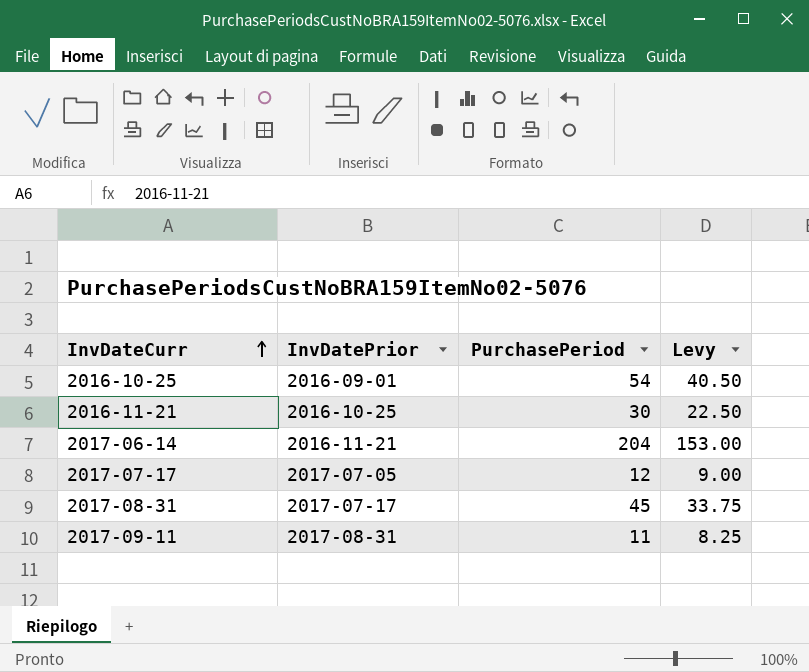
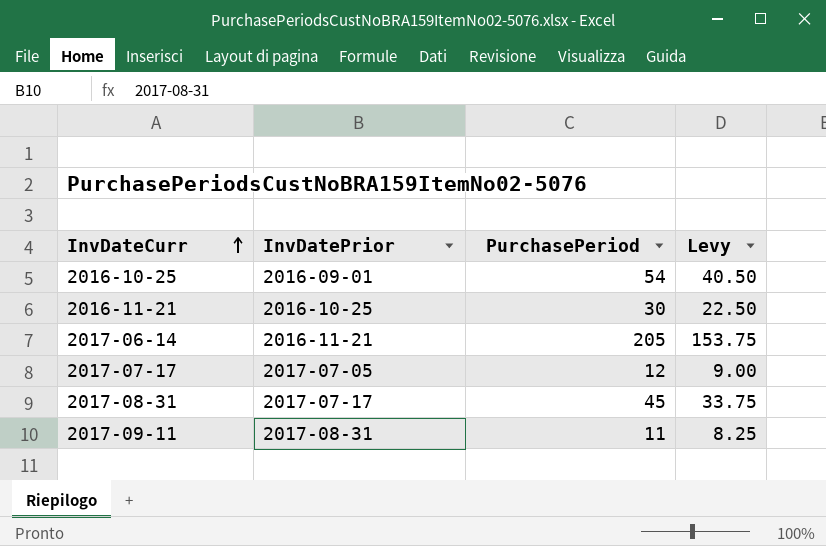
2017-06-14 | PurchasePeriod: 204 -> 205
2017-06-14 | Levy: 153.00 -> 153.75

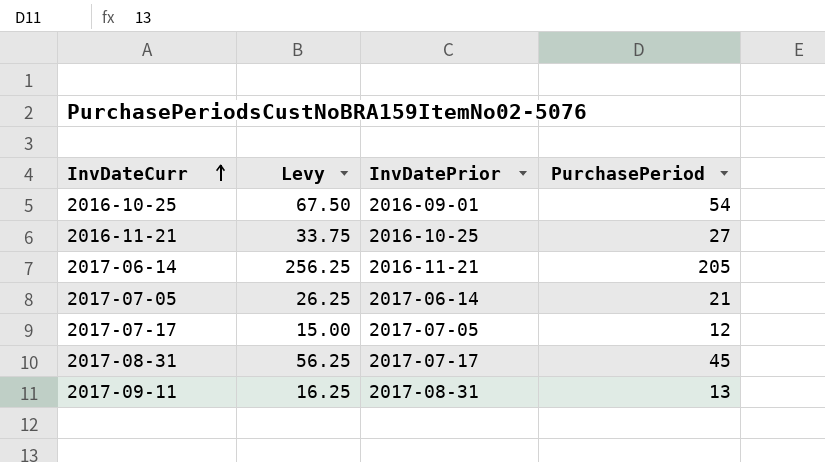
column Levy | formula: [PurchasePeriod] * 0.75 -> [PurchasePeriod] * 1.25
column Levy | position: 4 -> 2
2016-11-21 | PurchasePeriod: 30 -> 27
row 2017-07-05: none -> 26.25 | 2017-06-14 | 21
2017-09-11 | PurchasePeriod: 11 -> 13

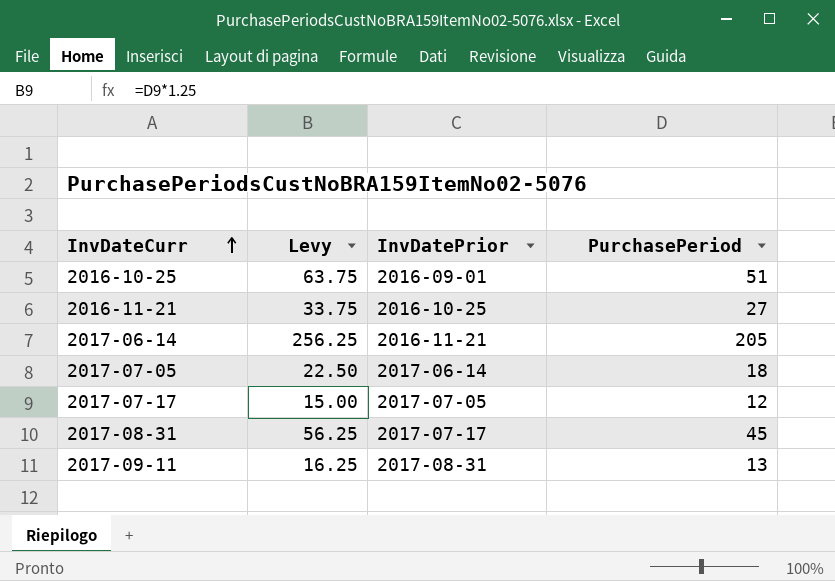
2016-10-25 | Levy: 67.50 -> 63.75
2016-10-25 | PurchasePeriod: 54 -> 51
2017-07-05 | Levy: 26.25 -> 22.50
2017-07-05 | PurchasePeriod: 21 -> 18

